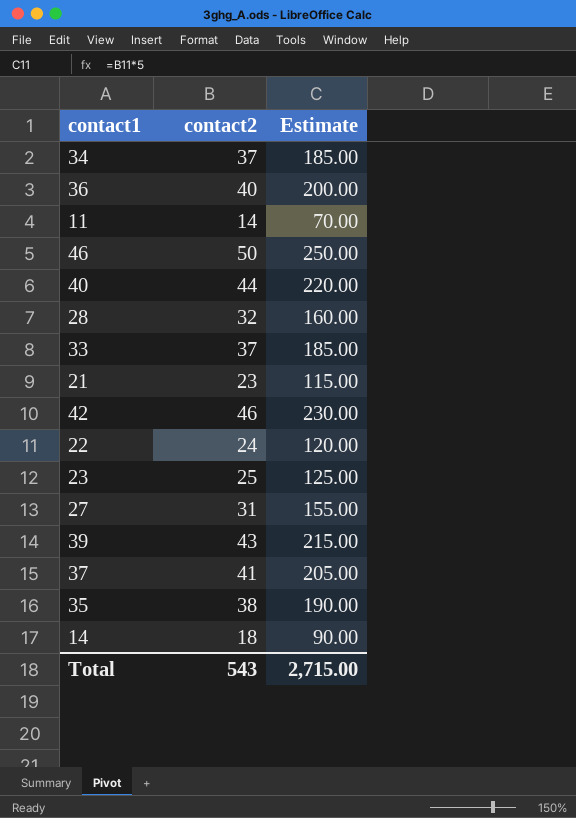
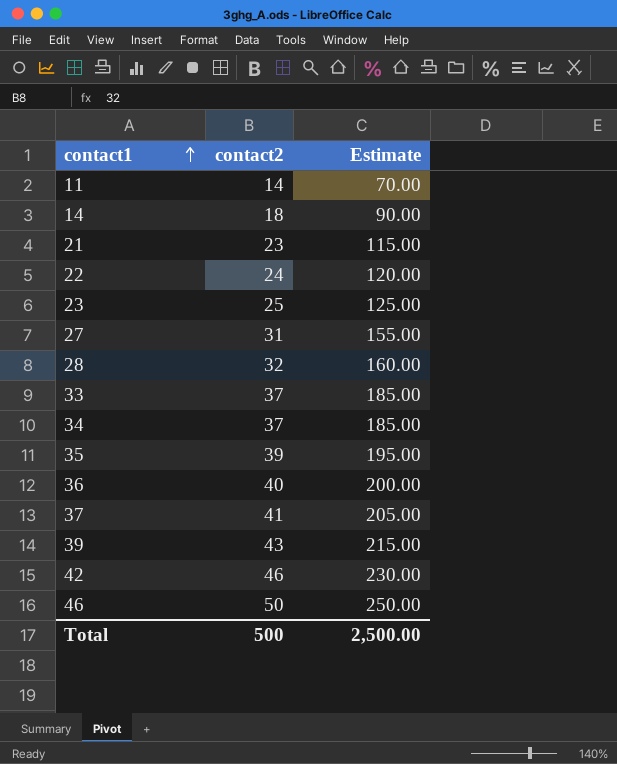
row order: none -> contact1 ascending
row 40: 44 | 220.00 -> none
35 | contact2: 38 -> 39
35 | Estimate: 190.00 -> 195.00
Total | contact2: 543 -> 500
Total | Estimate: 2,715.00 -> 2,500.00

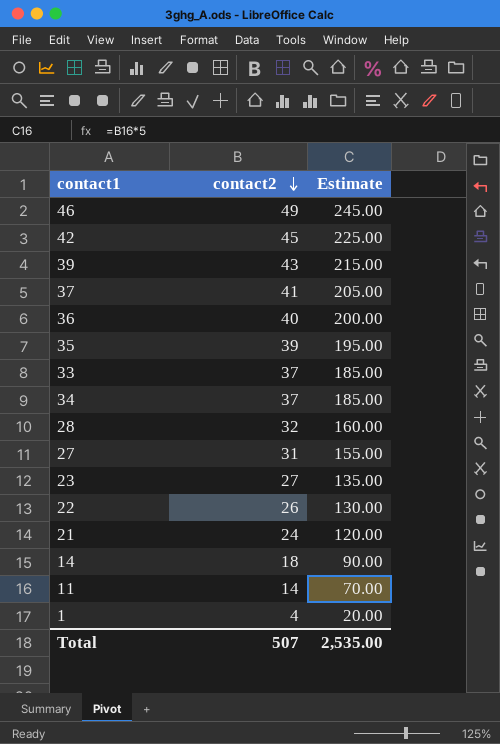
row order: contact1 ascending -> contact2 descending
46 | contact2: 50 -> 49
46 | Estimate: 250.00 -> 245.00
42 | contact2: 46 -> 45
42 | Estimate: 230.00 -> 225.00
23 | contact2: 25 -> 27
23 | Estimate: 125.00 -> 135.00
22 | contact2: 24 -> 26
22 | Estimate: 120.00 -> 130.00
21 | contact2: 23 -> 24
21 | Estimate: 115.00 -> 120.00
row 1: none -> 4 | 20.00
Total | contact2: 500 -> 507
Total | Estimate: 2,500.00 -> 2,535.00

